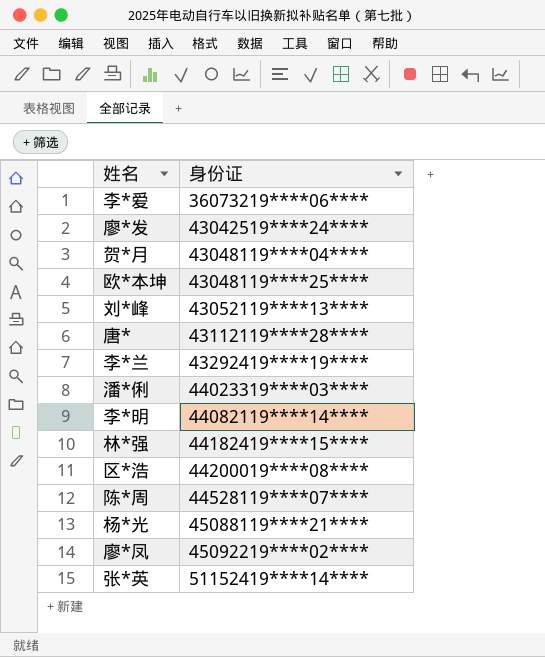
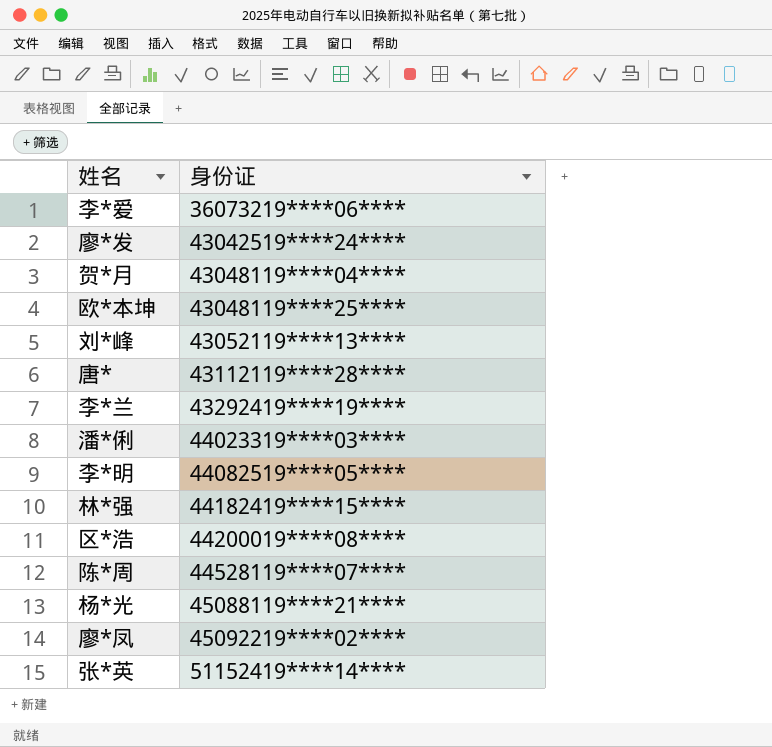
李*明 | 身份证: 44082119****14**** -> 44082519****05****

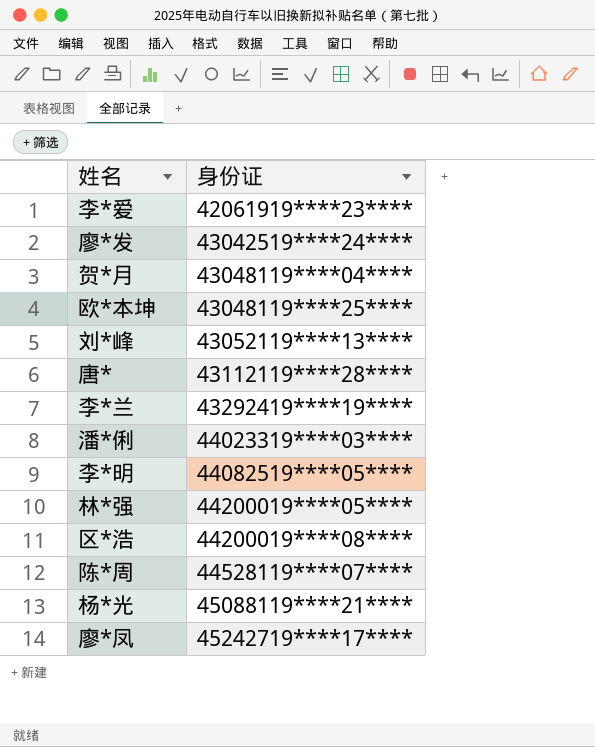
row 张*英: 51152419****14**** -> none
李*爱 | 身份证: 36073219****06**** -> 42061919****23****
林*强 | 身份证: 44182419****15**** -> 44200019****05****
廖*凤 | 身份证: 45092219****02**** -> 45242719****17****

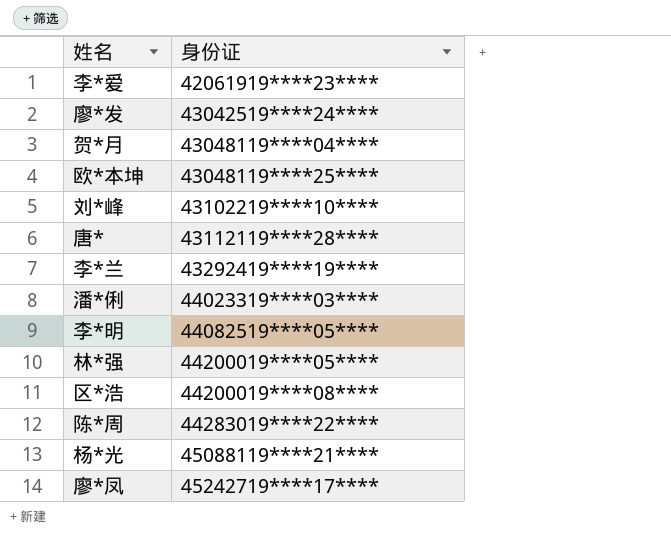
刘*峰 | 身份证: 43052119****13**** -> 43102219****10****
陈*周 | 身份证: 44528119****07**** -> 44283019****22****

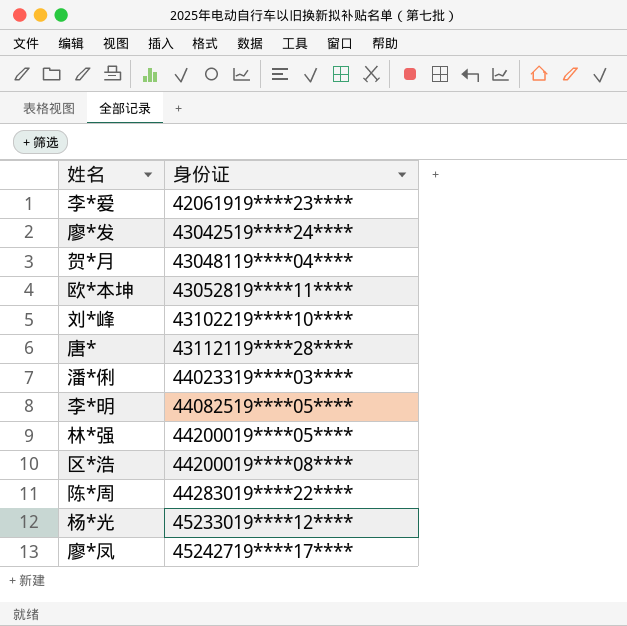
row 李*兰: 43292419****19**** -> none
欧*本坤 | 身份证: 43048119****25**** -> 43052819****11****
杨*光 | 身份证: 45088119****21**** -> 45233019****12****

